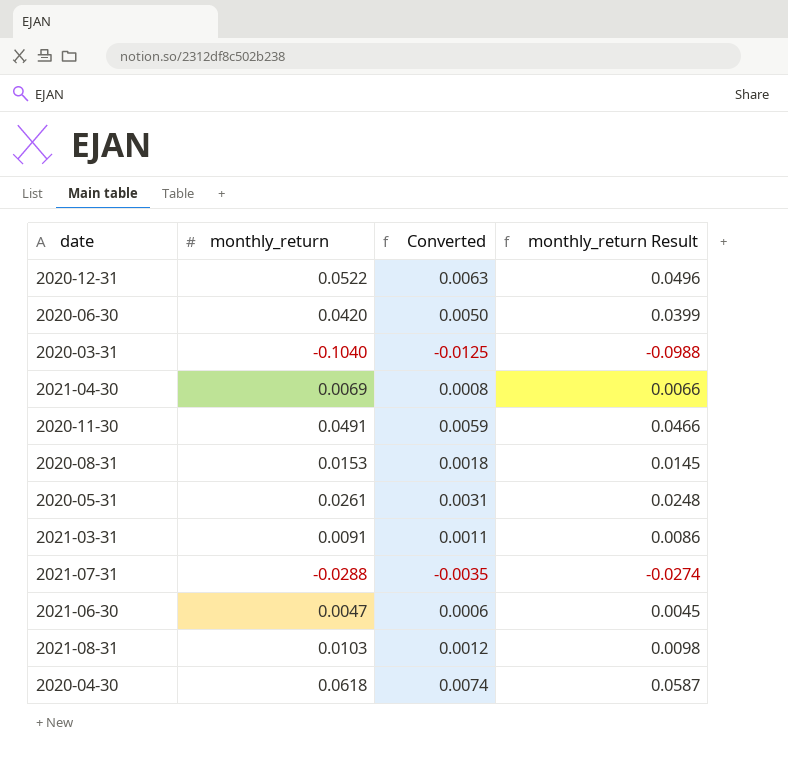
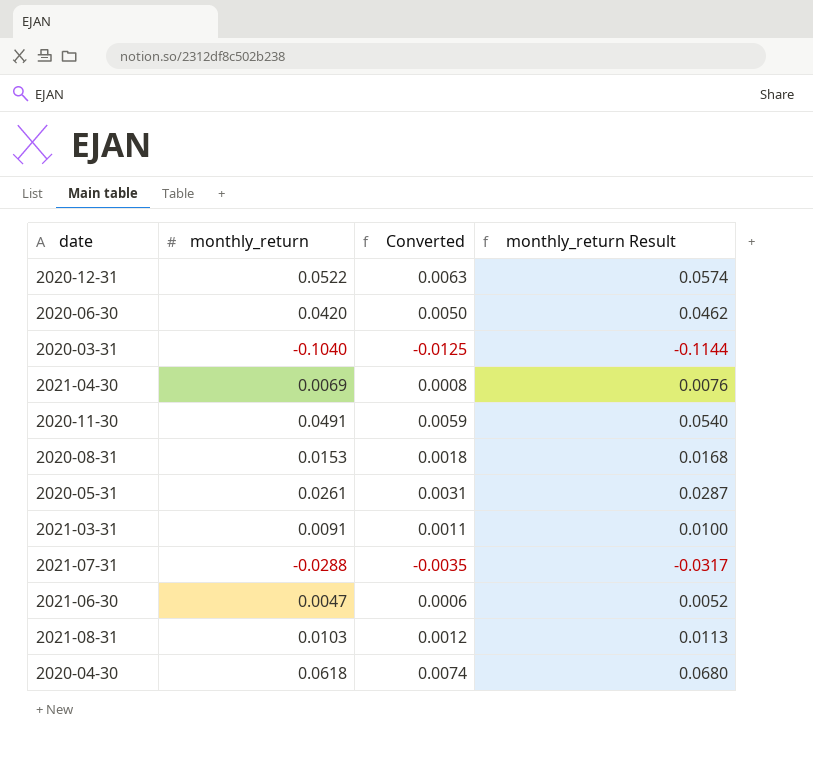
column monthly_return Result | formula: [monthly_return] * 0.95 -> [monthly_return] * 1.1

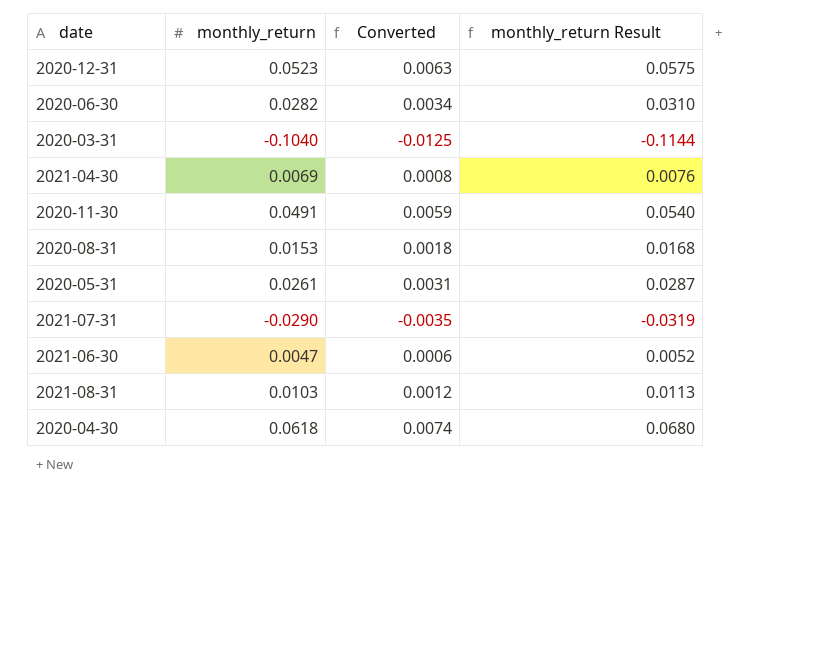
row 2021-03-31: 0.0091 | 0.0011 | 0.0100 -> none
2020-12-31 | monthly_return: 0.0522 -> 0.0523
2020-12-31 | monthly_return Result: 0.0574 -> 0.0575
2020-06-30 | monthly_return: 0.0420 -> 0.0282
2020-06-30 | Converted: 0.0050 -> 0.0034
2020-06-30 | monthly_return Result: 0.0462 -> 0.0310
2021-07-31 | monthly_return: -0.0288 -> -0.0290
2021-07-31 | monthly_return Result: -0.0317 -> -0.0319

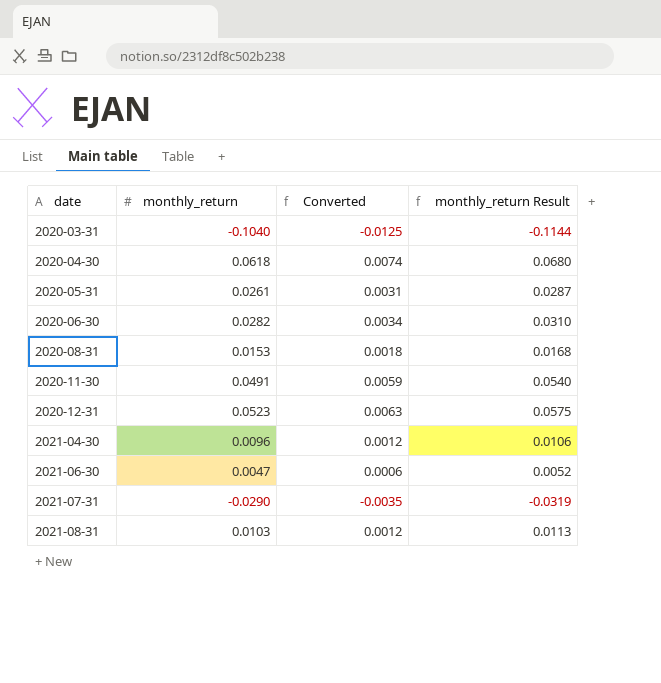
row order: none -> date ascending
2021-04-30 | monthly_return: 0.0069 -> 0.0096
2021-04-30 | Converted: 0.0008 -> 0.0012
2021-04-30 | monthly_return Result: 0.0076 -> 0.0106

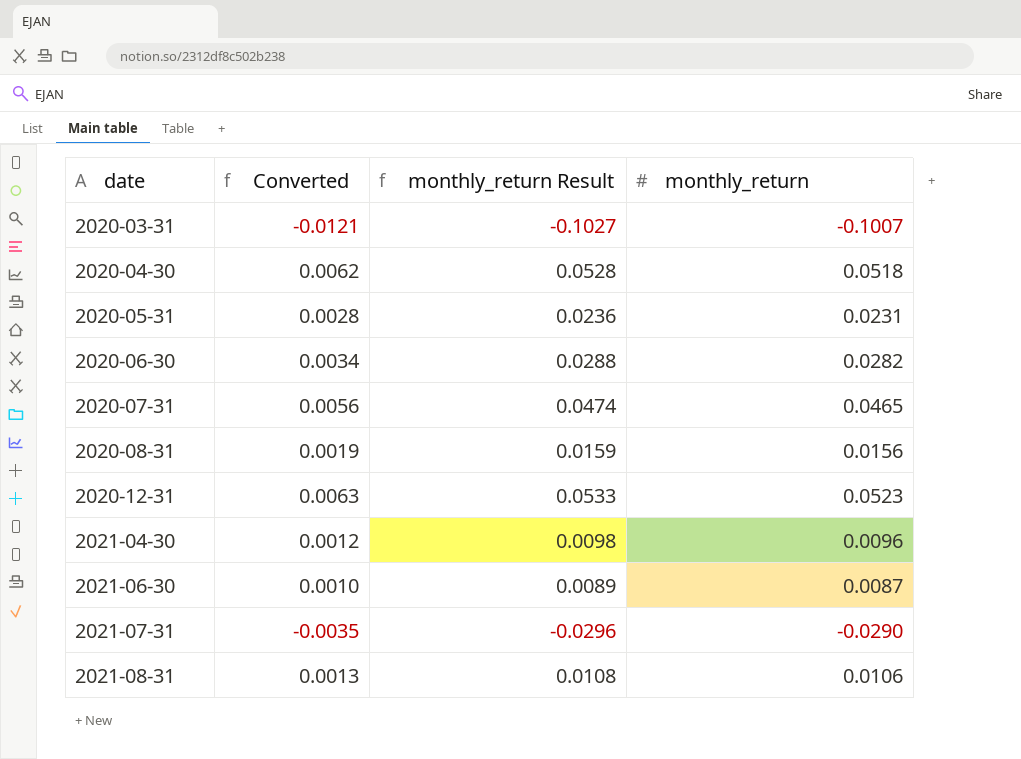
column monthly_return Result | formula: [monthly_return] * 1.1 -> [monthly_return] * 1.02
column monthly_return | position: 2 -> 4
row 2020-11-30: 0.0491 | 0.0059 | 0.0540 -> none
2020-03-31 | Converted: -0.0125 -> -0.0121
2020-03-31 | monthly_return: -0.1040 -> -0.1007
2020-04-30 | Converted: 0.0074 -> 0.0062
2020-04-30 | monthly_return: 0.0618 -> 0.0518
2020-05-31 | Converted: 0.0031 -> 0.0028
2020-05-31 | monthly_return: 0.0261 -> 0.0231
row 2020-07-31: none -> 0.0056 | 0.0474 | 0.0465
2020-08-31 | Converted: 0.0018 -> 0.0019
2020-08-31 | monthly_return: 0.0153 -> 0.0156
2021-06-30 | Converted: 0.0006 -> 0.0010
2021-06-30 | monthly_return: 0.0047 -> 0.0087
2021-08-31 | Converted: 0.0012 -> 0.0013
2021-08-31 | monthly_return: 0.0103 -> 0.0106

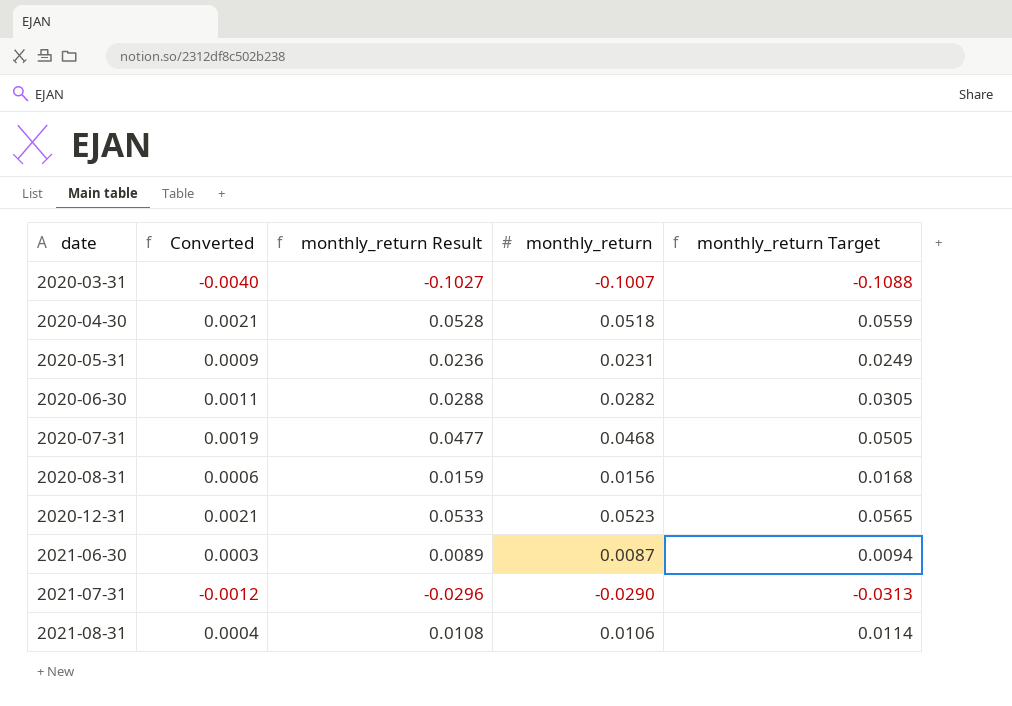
column Converted | formula: [monthly_return] * 0.12 -> [monthly_return] * 0.04
column monthly_return Target | formula: none -> [monthly_return] * 1.08
row 2021-04-30: 0.0012 | 0.0098 | 0.0096 -> none
2020-07-31 | monthly_return Result: 0.0474 -> 0.0477
2020-07-31 | monthly_return: 0.0465 -> 0.0468

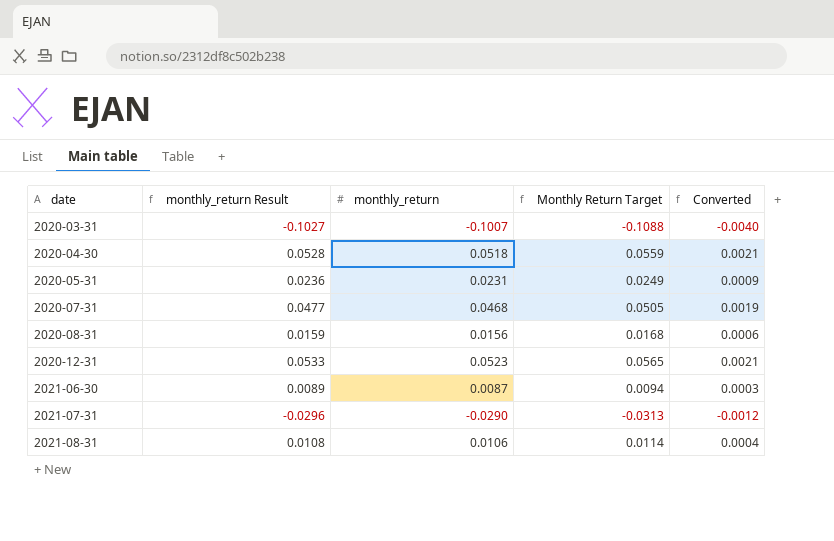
column name: monthly_return Target -> Monthly Return Target
column Converted | position: 2 -> 5
row 2020-06-30: 0.0011 | 0.0288 | 0.0282 | 0.0305 -> none

